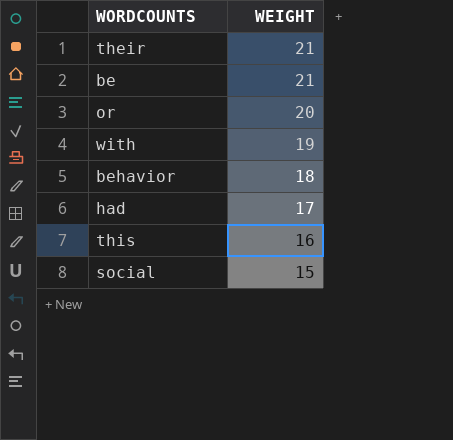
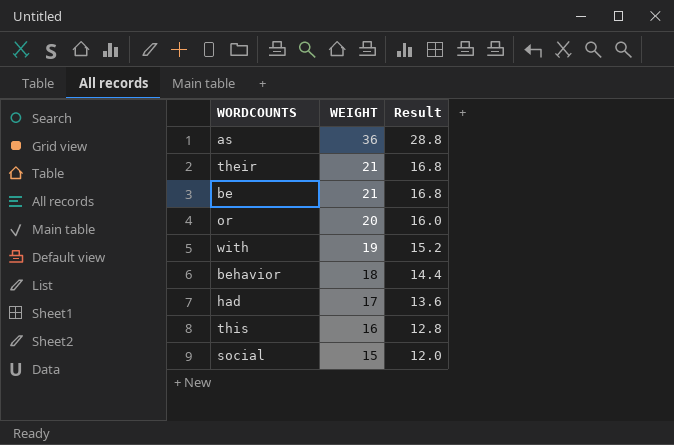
column Result | formula: none -> [WEIGHT] * 0.8
row as: none -> 36 | 28.8

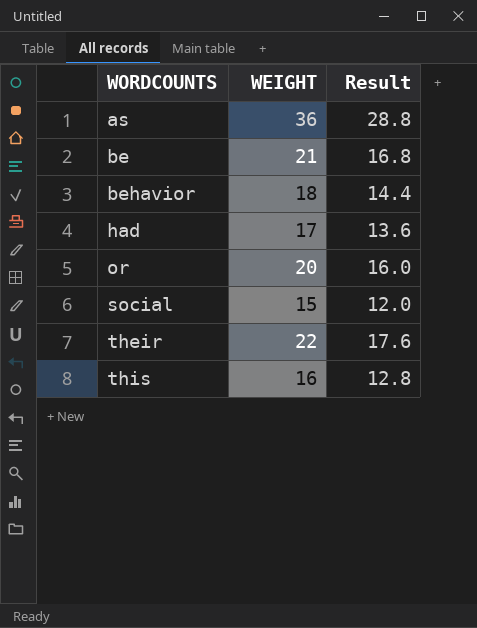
row order: WEIGHT descending -> WORDCOUNTS ascending
row with: 19 | 15.2 -> none
their | WEIGHT: 21 -> 22
their | Result: 16.8 -> 17.6

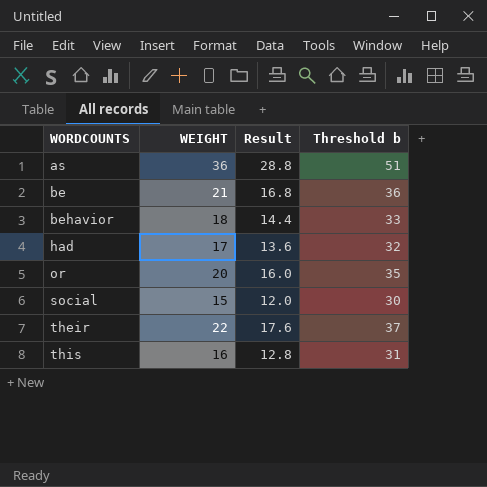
column Threshold b | formula: none -> [WEIGHT] + 15

